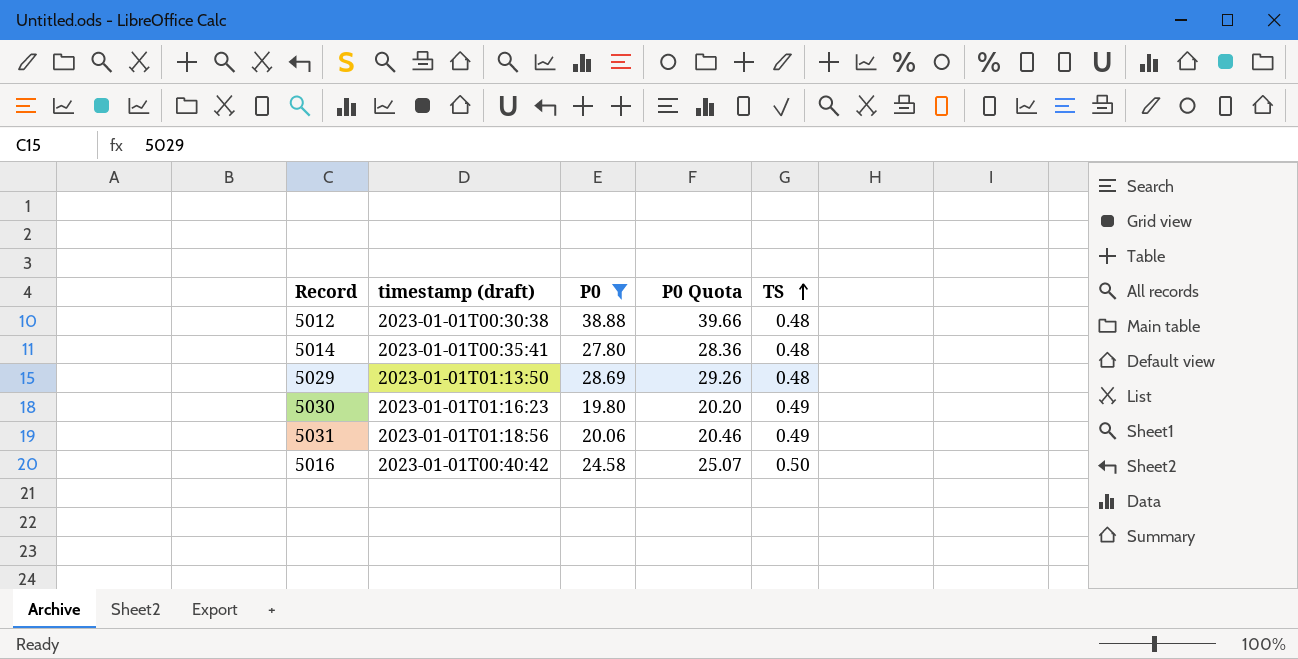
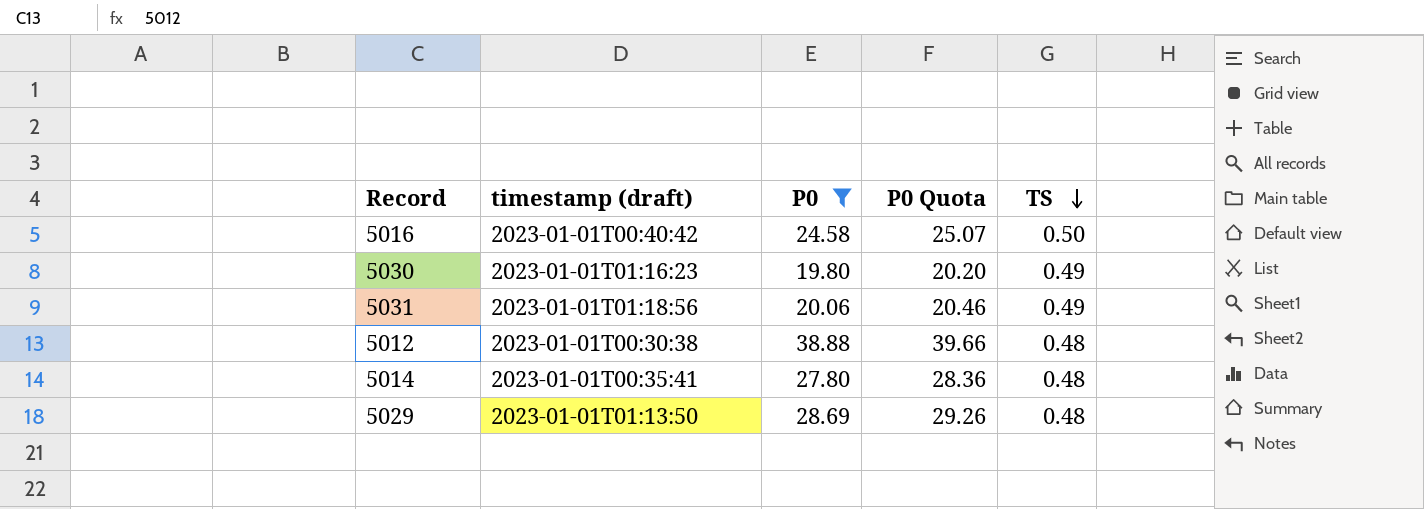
row order: TS ascending -> TS descending

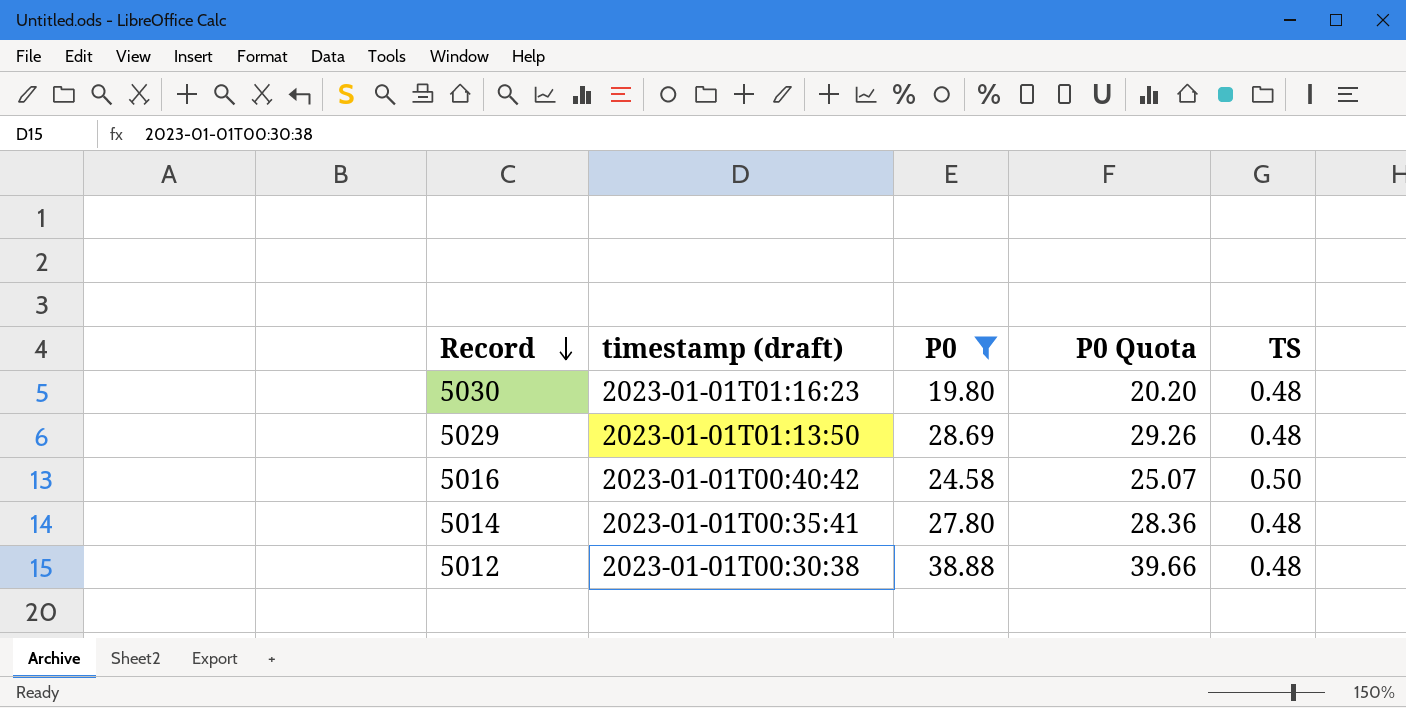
row order: TS descending -> Record descending
row 5031: 2023-01-01T01:18:56 | 20.06 | 20.46 | 0.49 -> none
5030 | TS: 0.49 -> 0.48

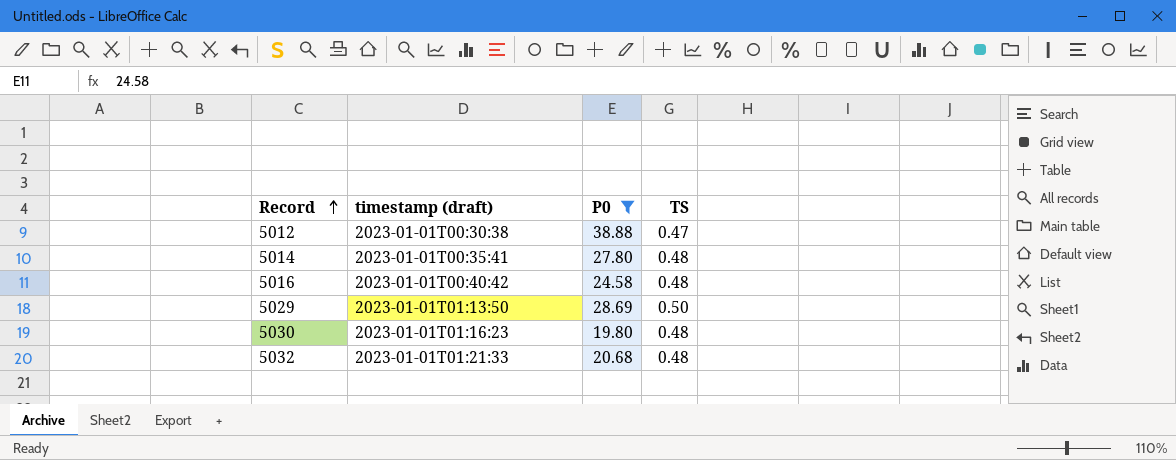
row order: Record descending -> Record ascending
column P0 Quota | formula: [P0] * 1.02 -> none
5012 | TS: 0.48 -> 0.47
5016 | TS: 0.50 -> 0.48
5029 | TS: 0.48 -> 0.50
row 5032: none -> 2023-01-01T01:21:33 | 20.68 | 0.48

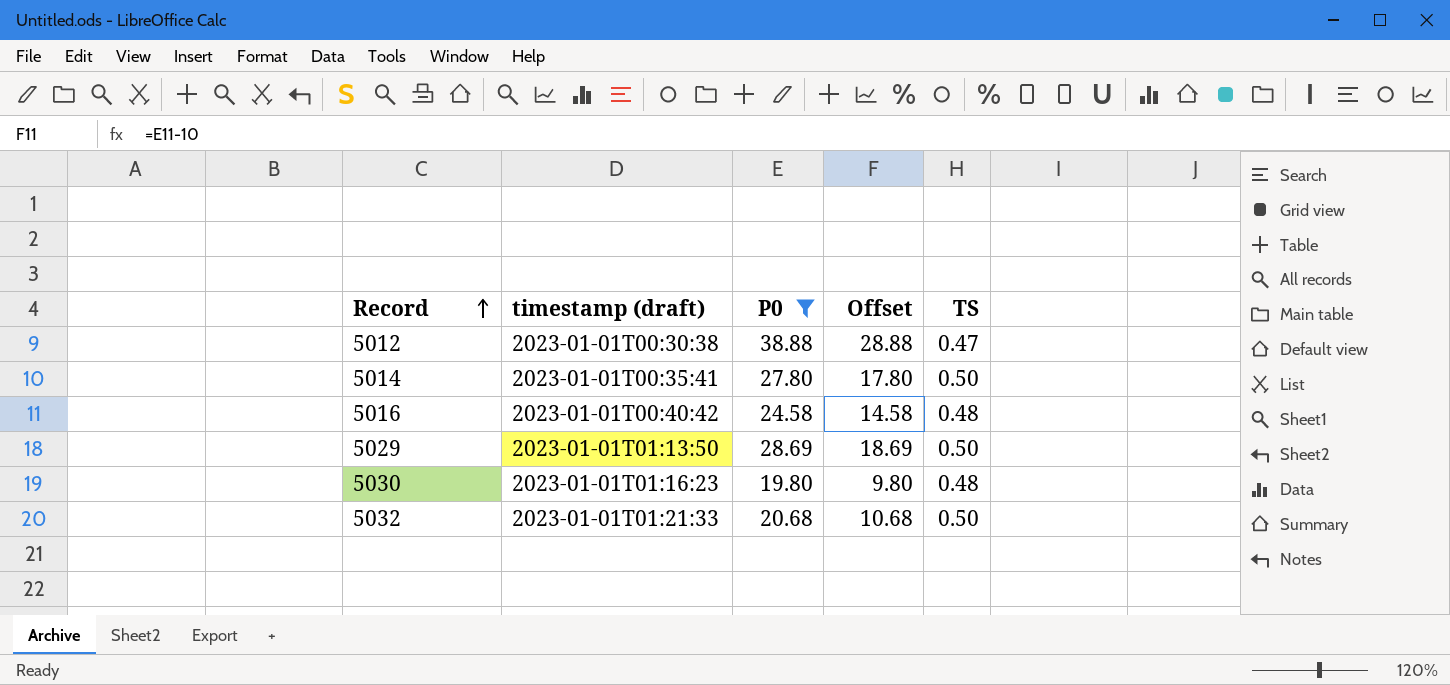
column Offset | formula: none -> [P0] - 10
5014 | TS: 0.48 -> 0.50
5032 | TS: 0.48 -> 0.50

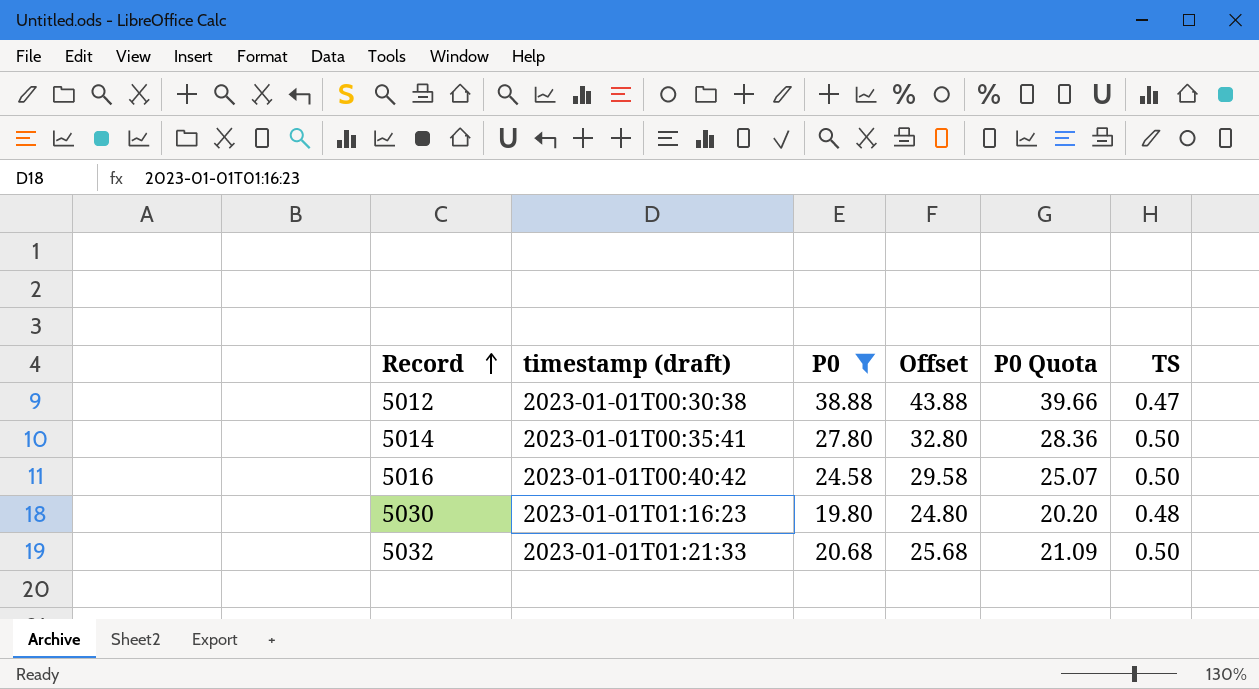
column Offset | formula: [P0] - 10 -> [P0] + 5
column P0 Quota | formula: none -> [P0] * 1.02
row 5029: 2023-01-01T01:13:50 | 28.69 | 18.69 | 0.50 -> none
5016 | TS: 0.48 -> 0.50

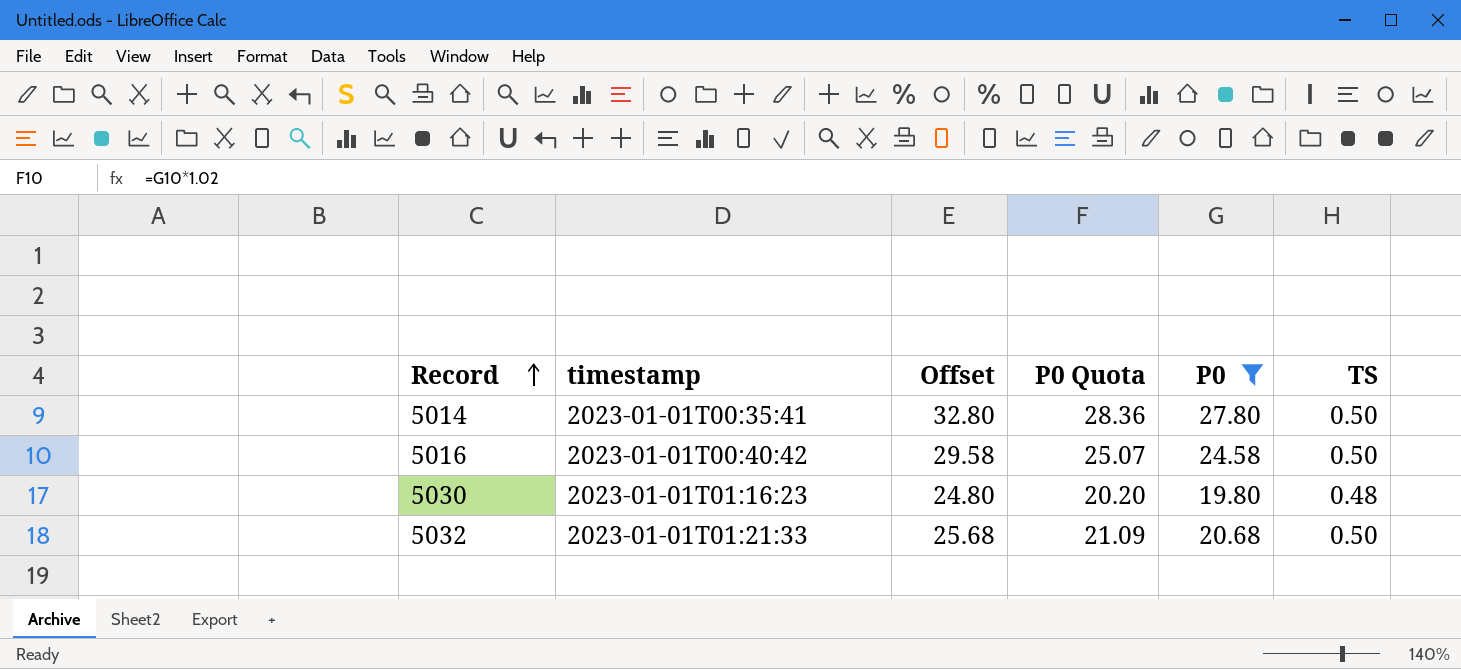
column name: timestamp (draft) -> timestamp
column P0 | position: 3 -> 5
row 5012: 2023-01-01T00:30:38 | 38.88 | 43.88 | 39.66 | 0.47 -> none

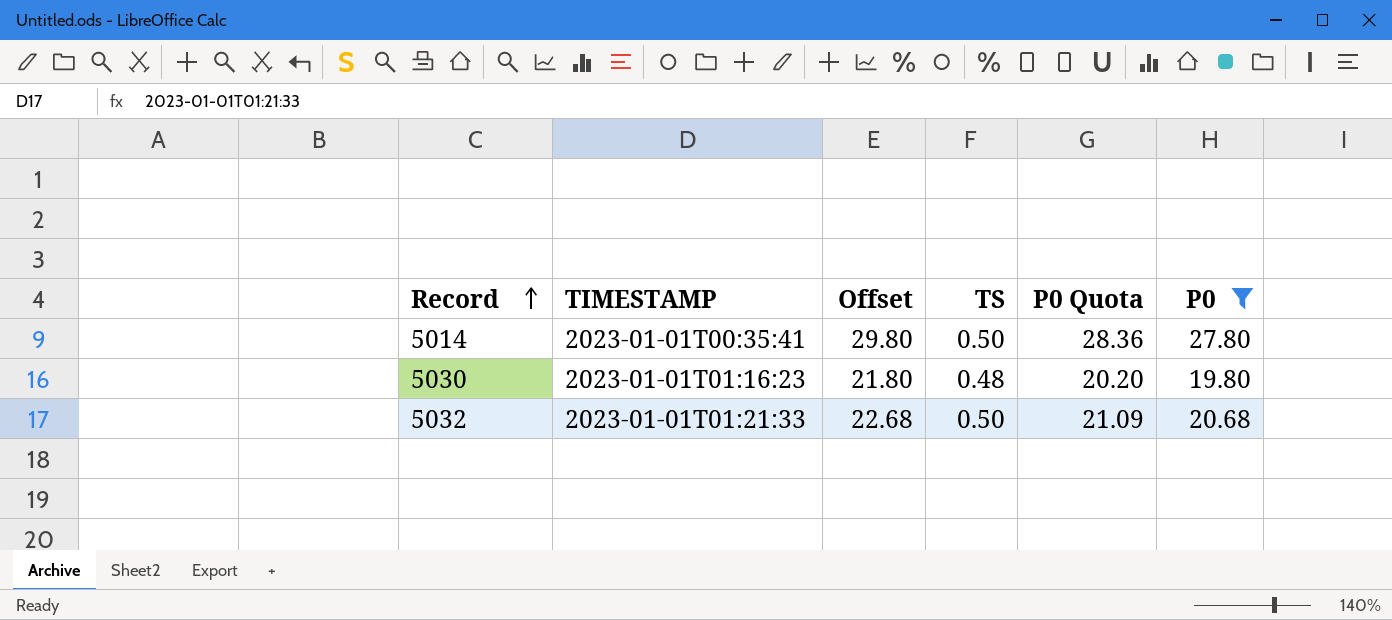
column name: timestamp -> TIMESTAMP
column Offset | formula: [P0] + 5 -> [P0] + 2
column TS | position: 6 -> 4
row 5016: 2023-01-01T00:40:42 | 29.58 | 25.07 | 24.58 | 0.50 -> none

